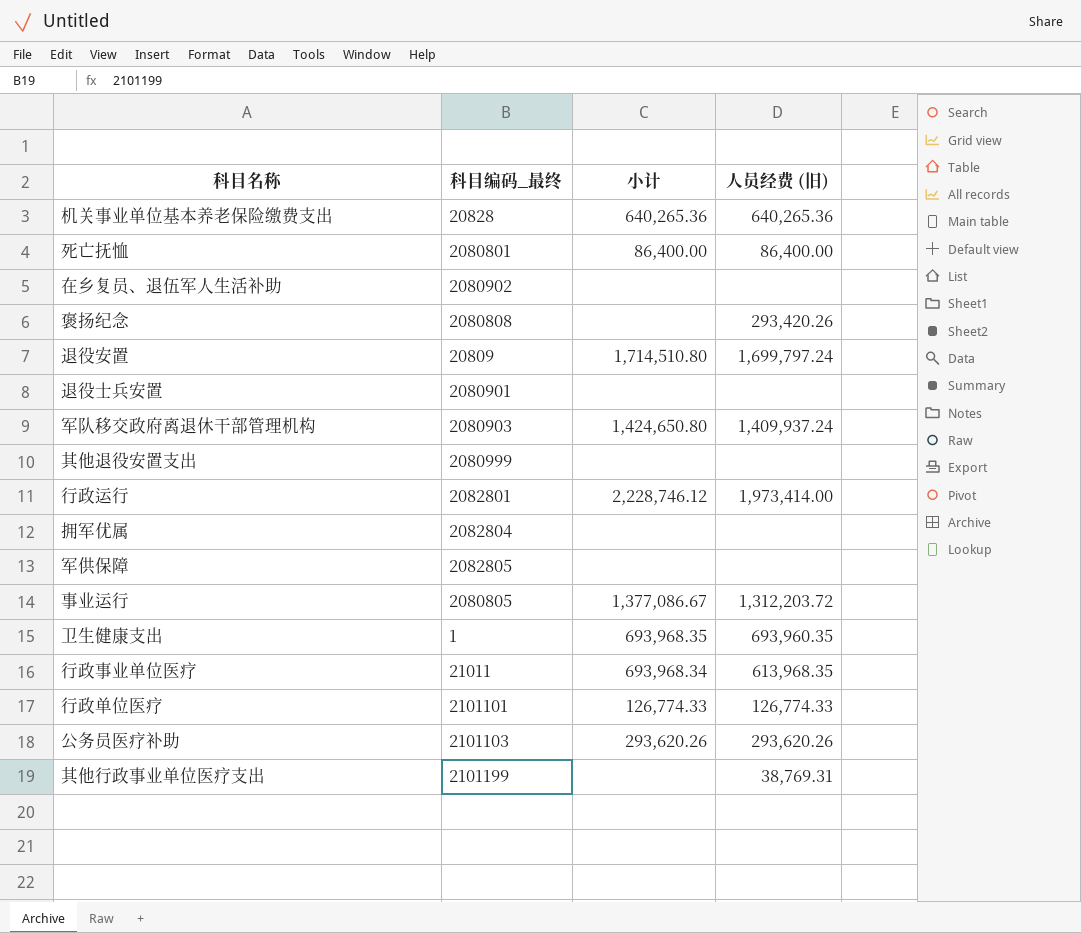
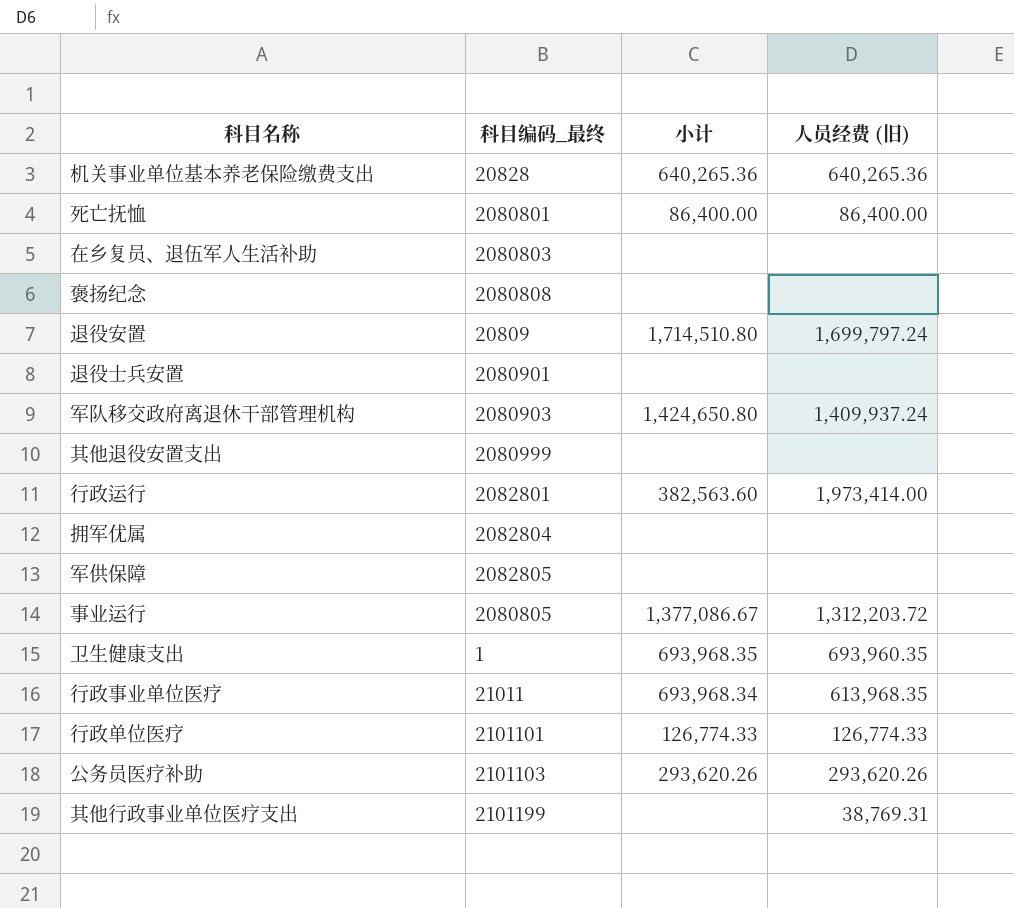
在乡复员、退伍军人生活补助 | 科目编码_最终: 2080902 -> 2080803
褒扬纪念 | 人员经费 (旧): 293,420.26 -> none
行政运行 | 小计: 2,228,746.12 -> 382,563.60

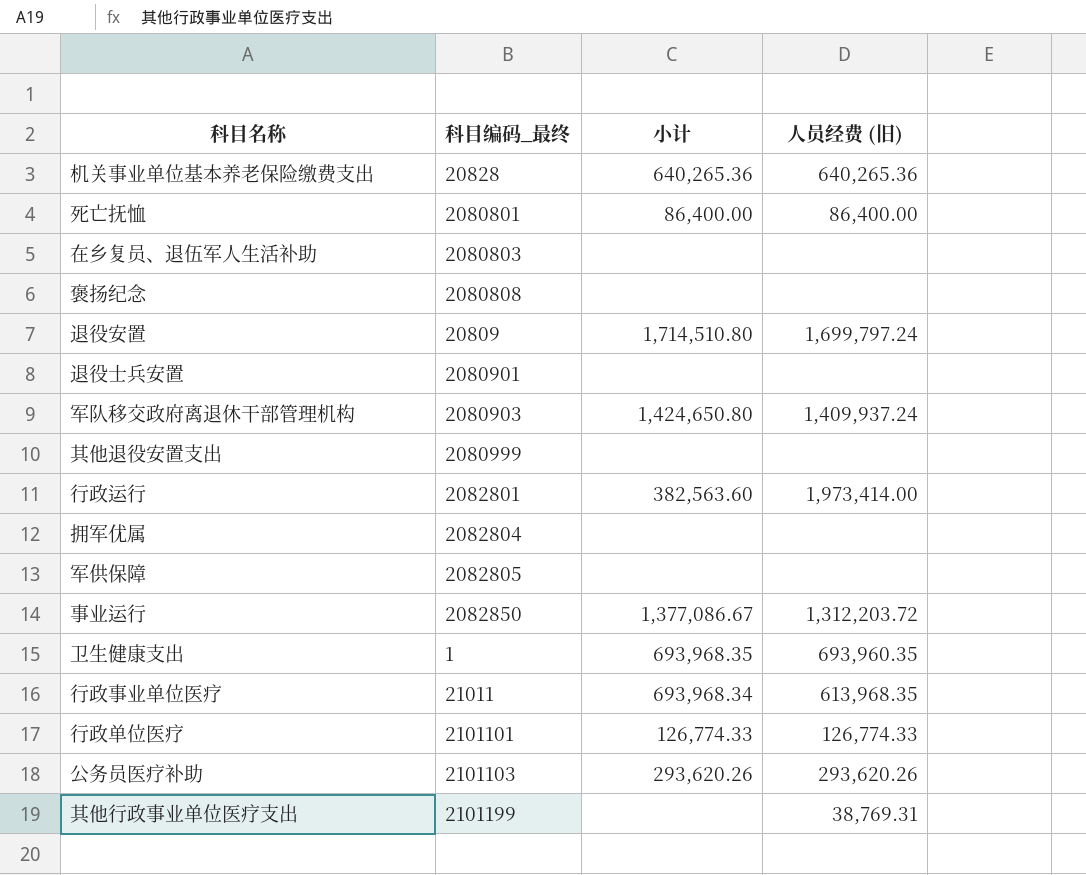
事业运行 | 科目编码_最终: 2080805 -> 2082850

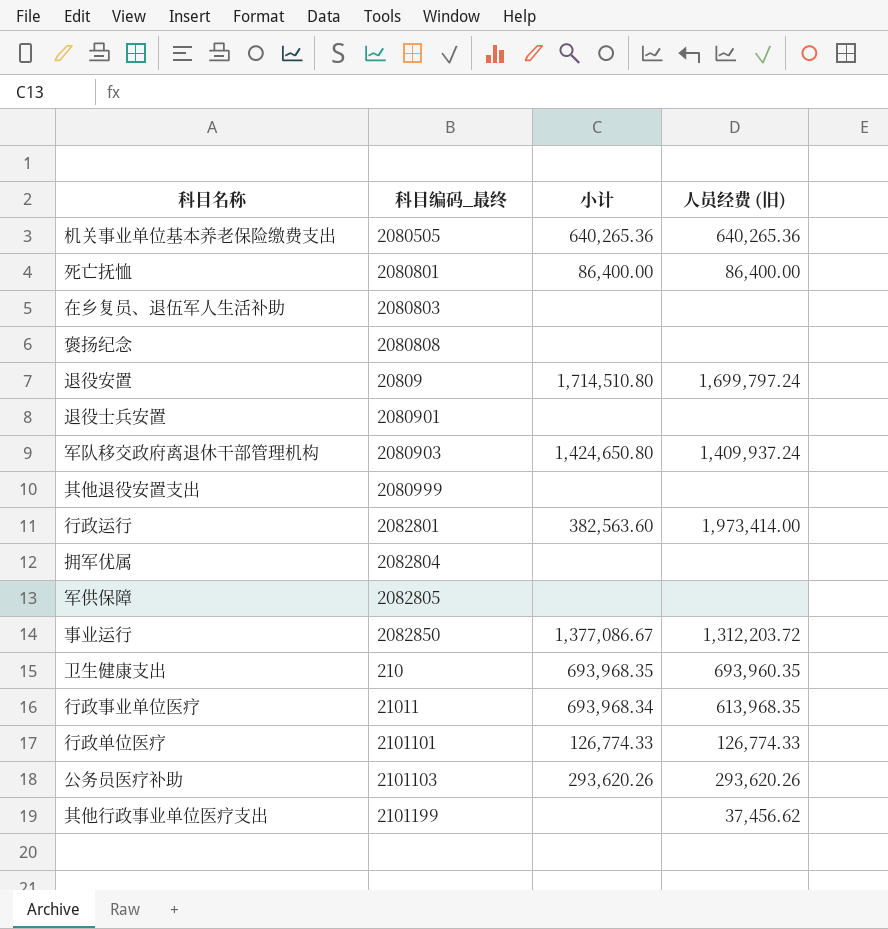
机关事业单位基本养老保险缴费支出 | 科目编码_最终: 20828 -> 2080505
卫生健康支出 | 科目编码_最终: 1 -> 210
其他行政事业单位医疗支出 | 人员经费 (旧): 38,769.31 -> 37,456.62

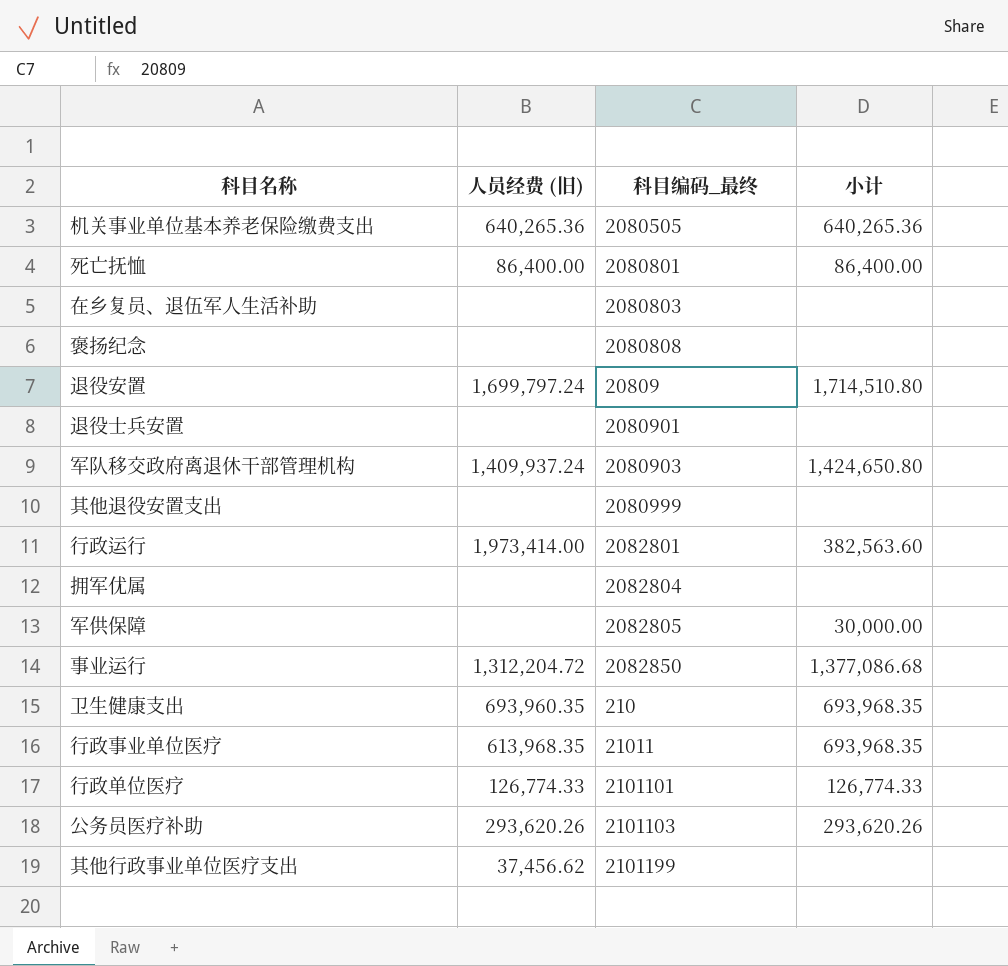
column 人员经费 (旧) | position: 4 -> 2
军供保障 | 小计: none -> 30,000.00
事业运行 | 人员经费 (旧): 1,312,203.72 -> 1,312,204.72
事业运行 | 小计: 1,377,086.67 -> 1,377,086.68
行政事业单位医疗 | 小计: 693,968.34 -> 693,968.35

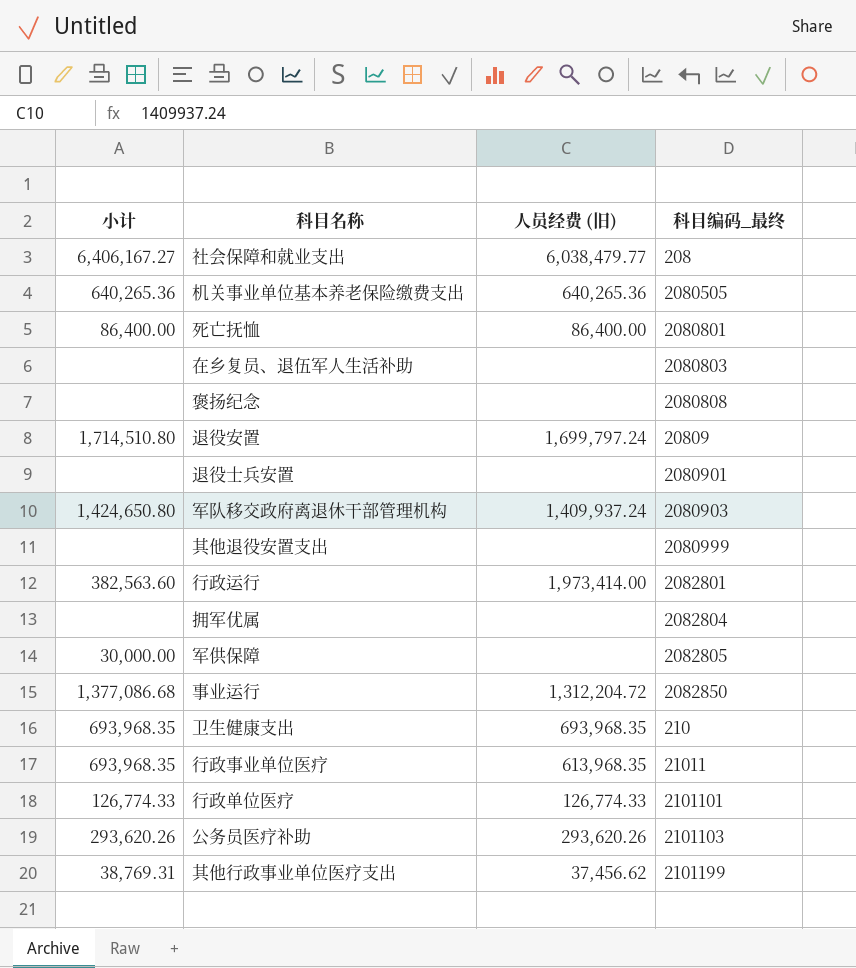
column 小计 | position: 4 -> 1
row 社会保障和就业支出: none -> 6,406,167.27 | 6,038,479.77 | 208
卫生健康支出 | 人员经费 (旧): 693,960.35 -> 693,968.35
其他行政事业单位医疗支出 | 小计: none -> 38,769.31

